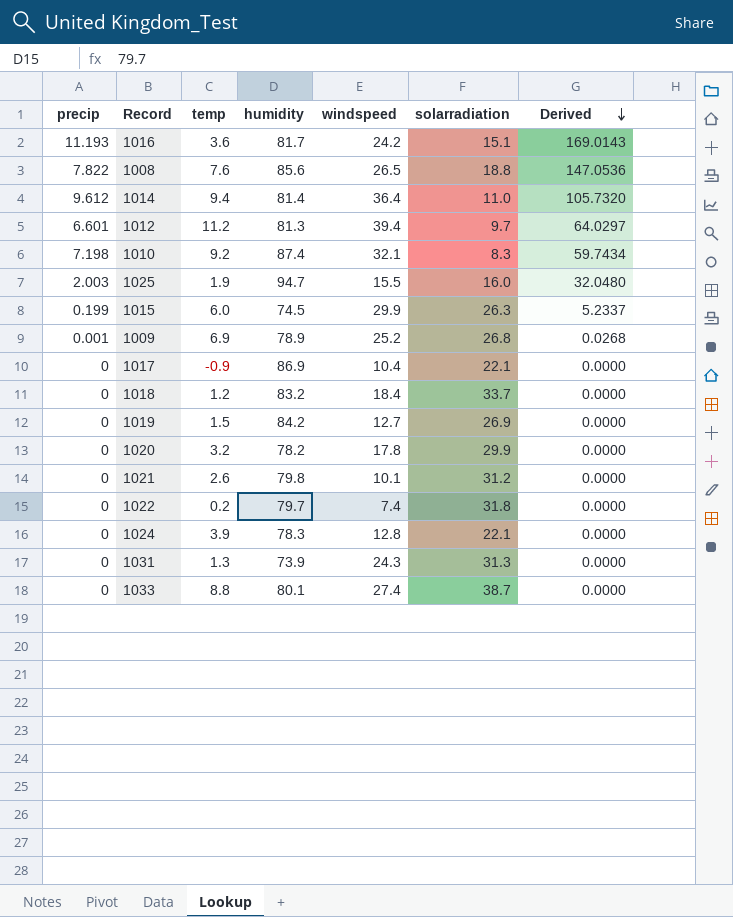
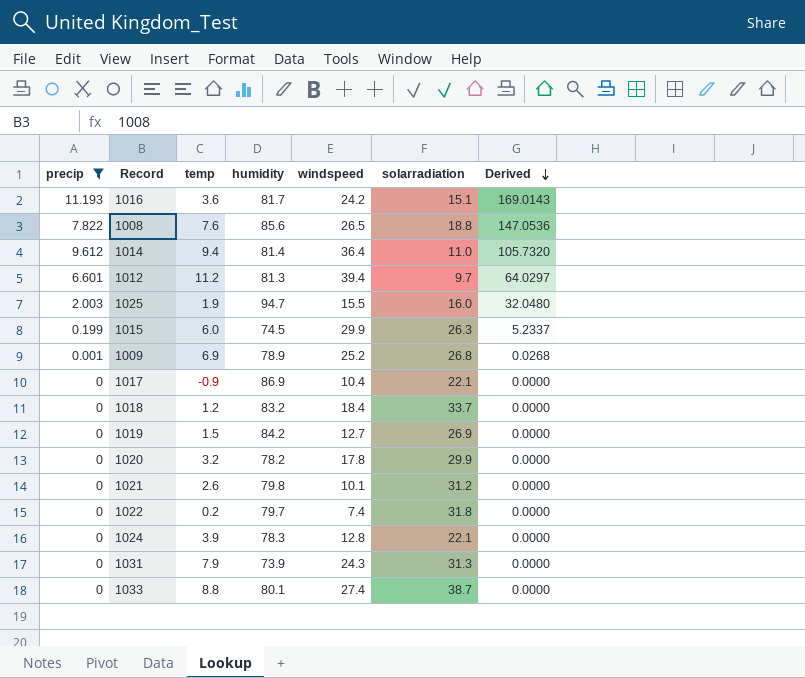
filter: none -> precip != 7.198
1031 | temp: 1.3 -> 7.9

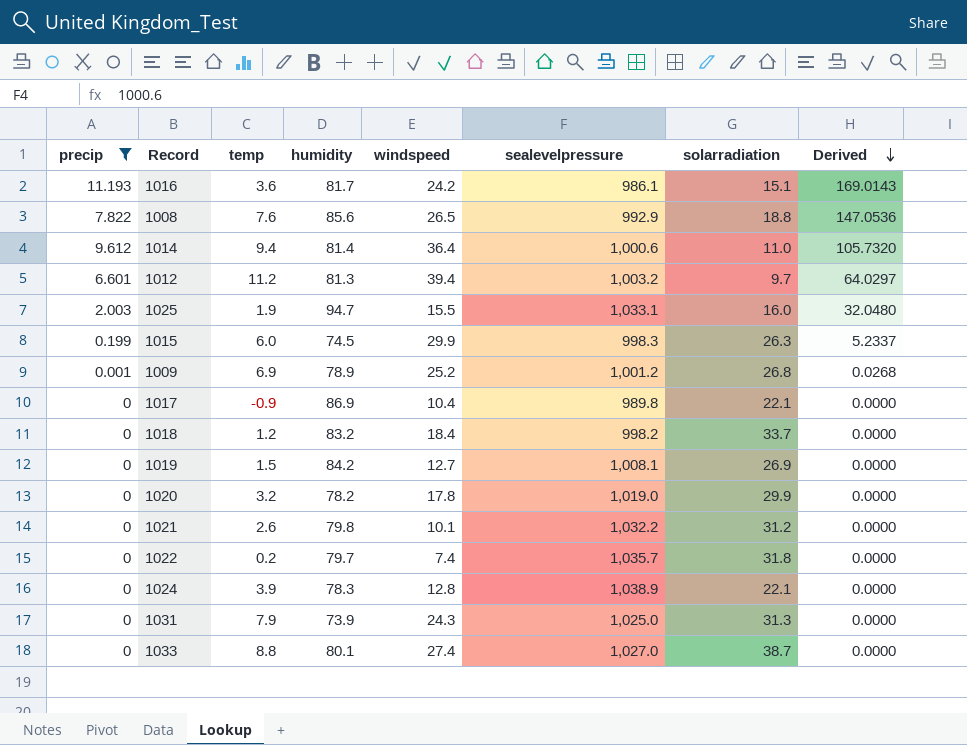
column sealevelpressure | position: none -> 6

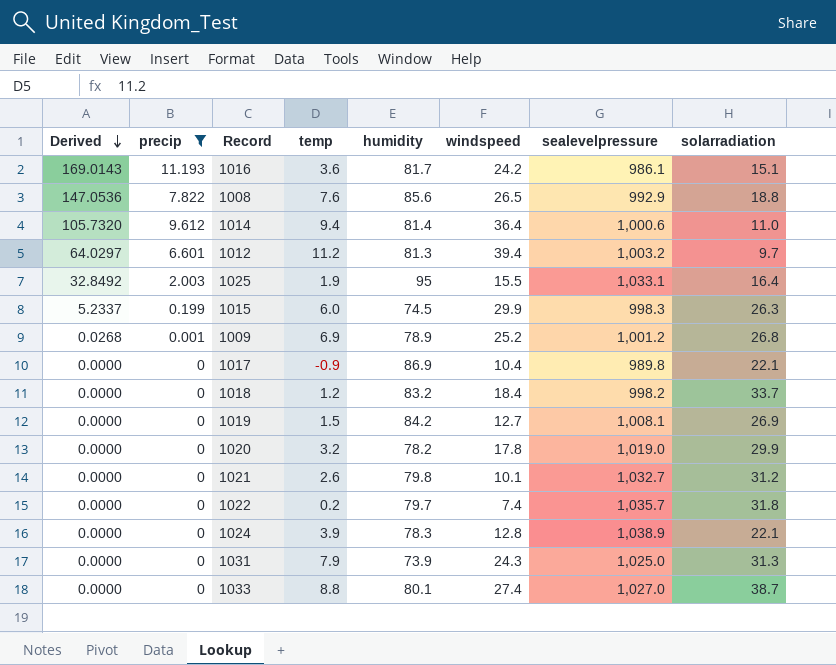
column Derived | position: 8 -> 1
1025 | Derived: 32.0480 -> 32.8492
1025 | humidity: 94.7 -> 95
1025 | solarradiation: 16.0 -> 16.4
1021 | sealevelpressure: 1,032.2 -> 1,032.7

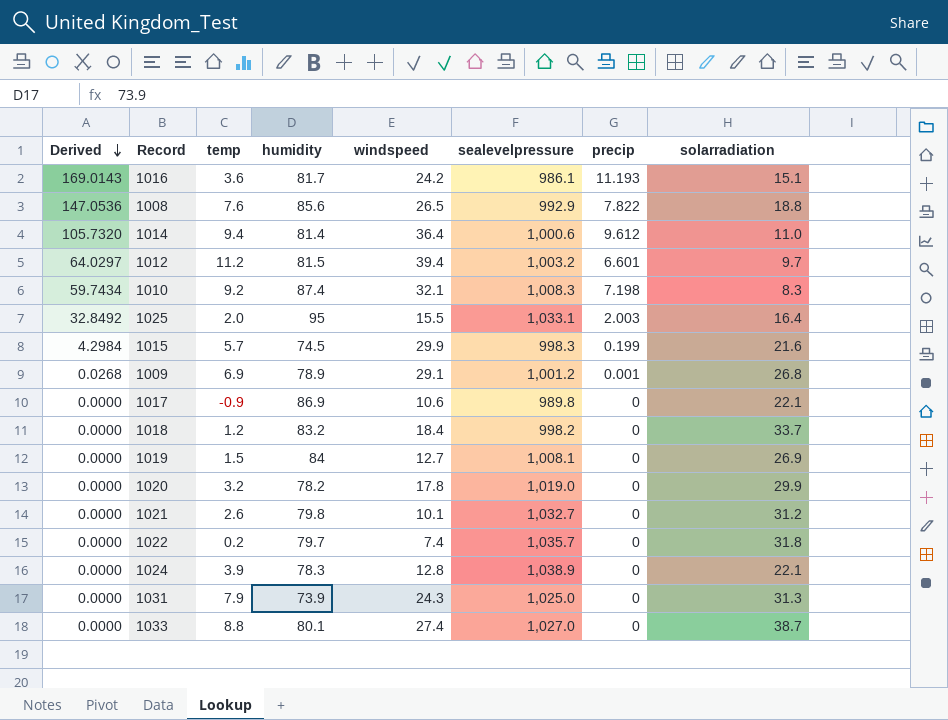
filter: precip != 7.198 -> none
column precip | position: 2 -> 7
1012 | humidity: 81.3 -> 81.5
1025 | temp: 1.9 -> 2.0
1015 | Derived: 5.2337 -> 4.2984
1015 | temp: 6.0 -> 5.7
1015 | solarradiation: 26.3 -> 21.6
1009 | windspeed: 25.2 -> 29.1
1017 | windspeed: 10.4 -> 10.6
1019 | humidity: 84.2 -> 84

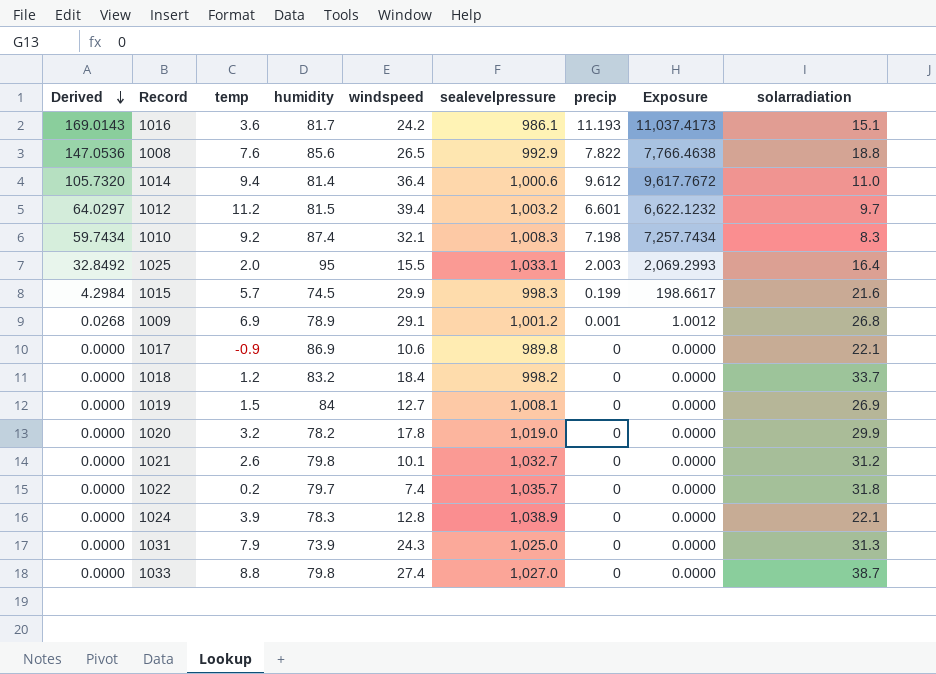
column Exposure | formula: none -> [sealevelpressure] * [precip]
1033 | humidity: 80.1 -> 79.8

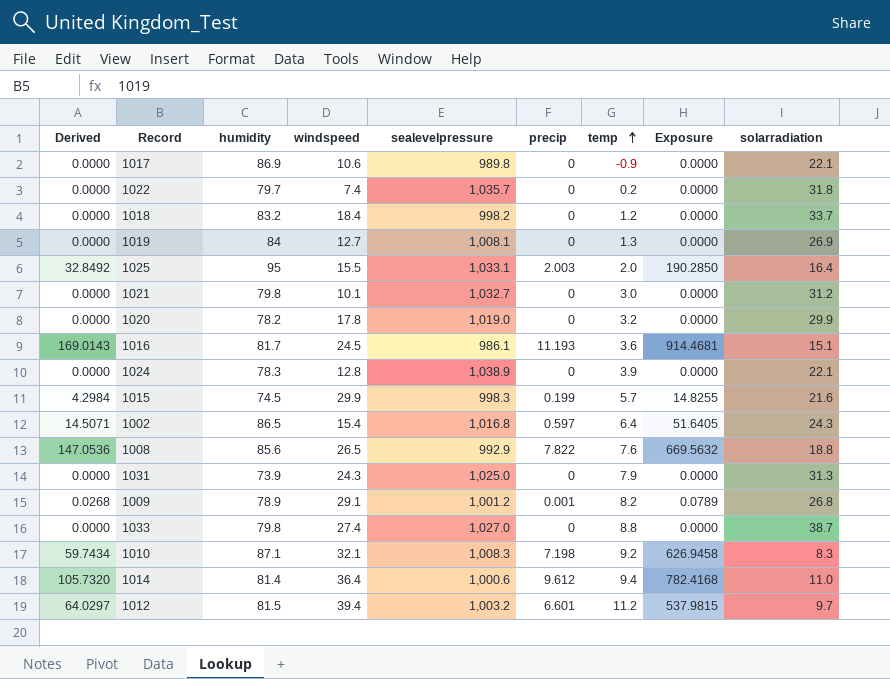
row order: Derived descending -> temp ascending
column temp | position: 3 -> 7
column Exposure | formula: [sealevelpressure] * [precip] -> [humidity] * [precip]
1019 | temp: 1.5 -> 1.3
1021 | temp: 2.6 -> 3.0
1016 | windspeed: 24.2 -> 24.5
row 1002: none -> 14.5071 | 86.5 | 15.4 | 1,016.8 | 0.597 | 6.4 | 51.6405 | 24.3
1009 | temp: 6.9 -> 8.2
1010 | humidity: 87.4 -> 87.1

